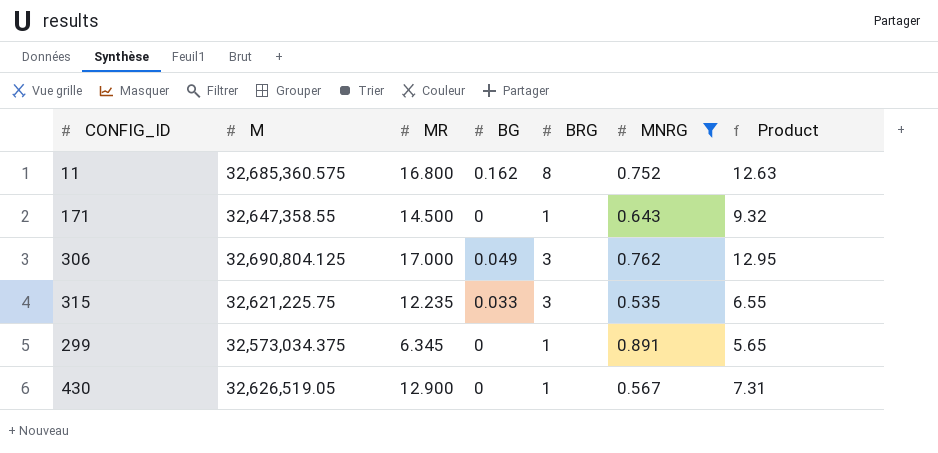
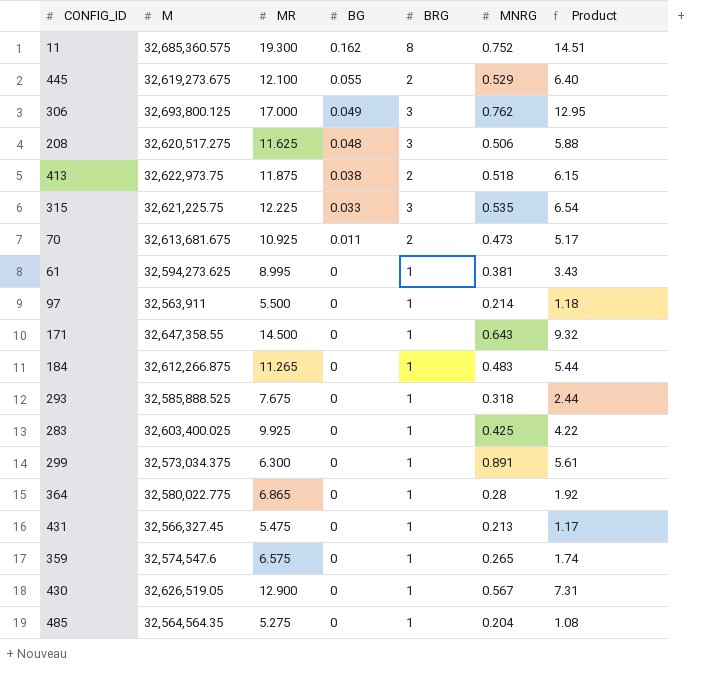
filter: MNRG >= 0.535 -> none
row order: none -> BG descending
11 | MR: 16.800 -> 19.300
11 | Product: 12.63 -> 14.51
306 | M: 32,690,804.125 -> 32,693,800.125
315 | MR: 12.235 -> 12.225
315 | Product: 6.55 -> 6.54
299 | MR: 6.345 -> 6.300
299 | Product: 5.65 -> 5.61

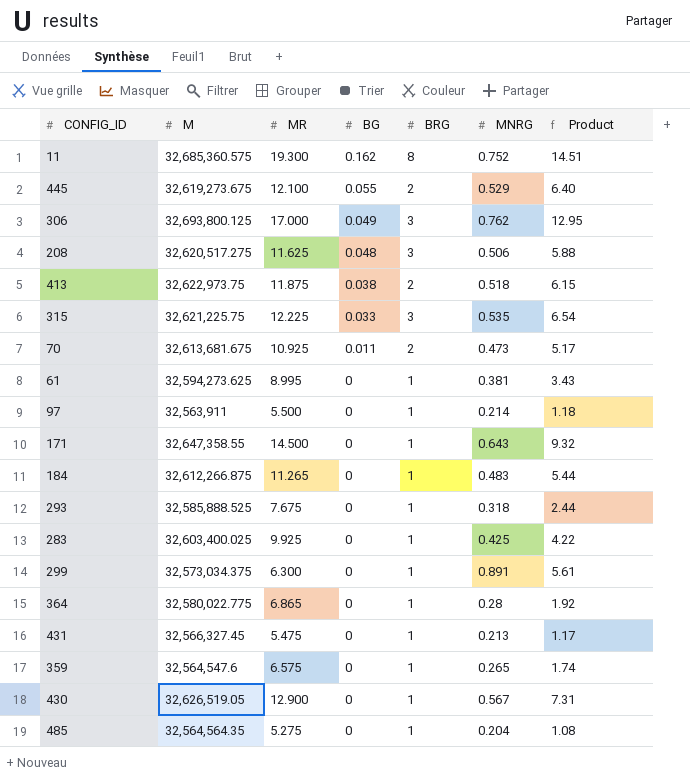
359 | M: 32,574,547.6 -> 32,564,547.6

